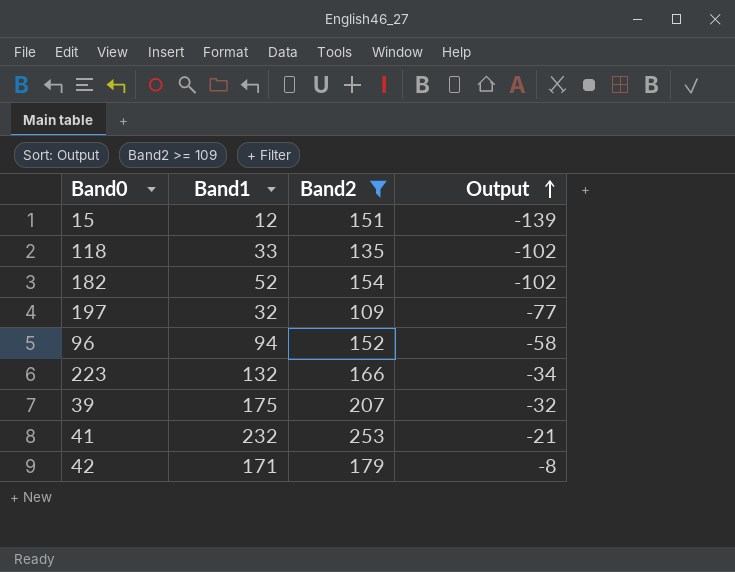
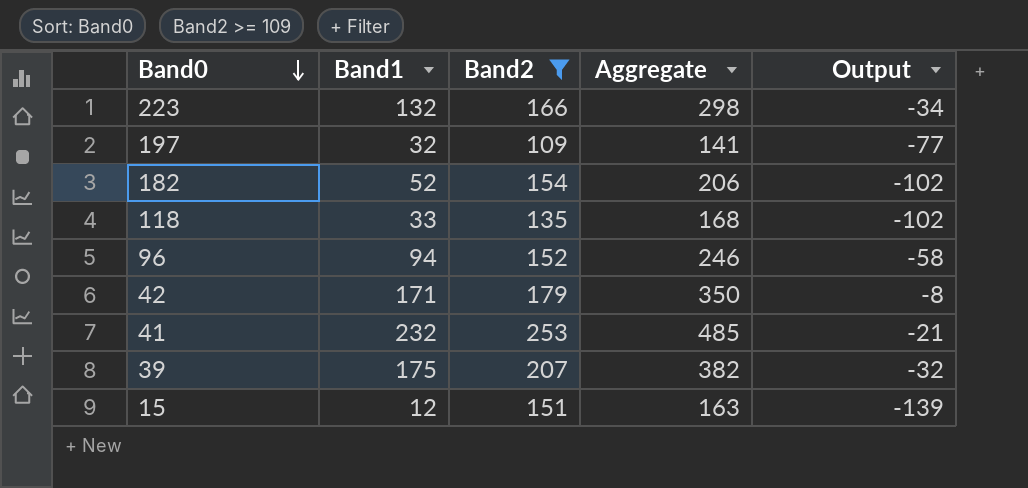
row order: Output ascending -> Band0 descending
column Aggregate | formula: none -> [Band1] + [Band2]

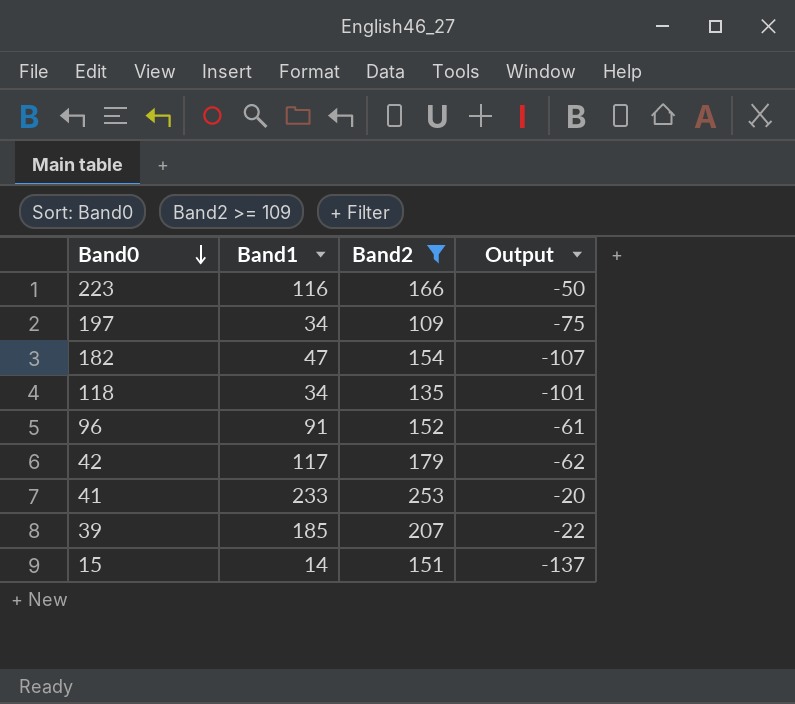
column Aggregate | formula: [Band1] + [Band2] -> none
223 | Band1: 132 -> 116
223 | Output: -34 -> -50
197 | Band1: 32 -> 34
197 | Output: -77 -> -75
182 | Band1: 52 -> 47
182 | Output: -102 -> -107
118 | Band1: 33 -> 34
118 | Output: -102 -> -101
96 | Band1: 94 -> 91
96 | Output: -58 -> -61
42 | Band1: 171 -> 117
42 | Output: -8 -> -62
41 | Band1: 232 -> 233
41 | Output: -21 -> -20
39 | Band1: 175 -> 185
39 | Output: -32 -> -22
15 | Band1: 12 -> 14
15 | Output: -139 -> -137

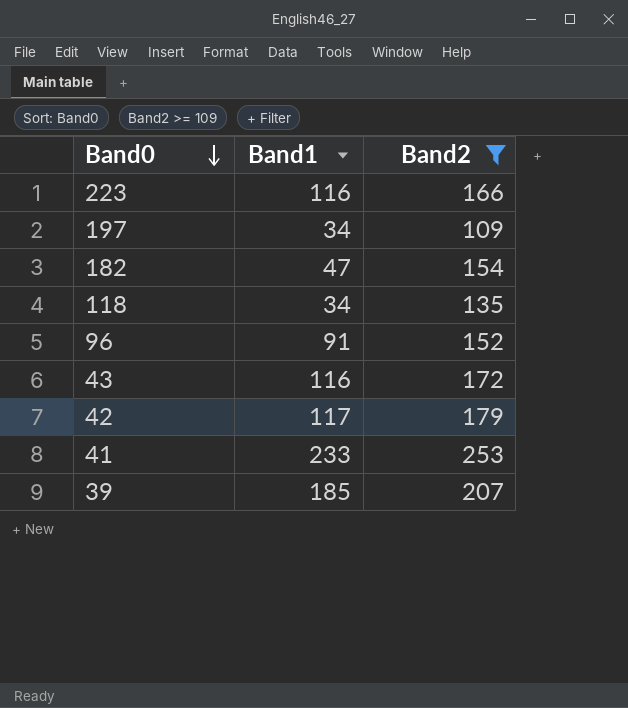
column Output | formula: [Band1] - [Band2] -> none
row 15: 14 | 151 | -137 -> none
row 43: none -> 116 | 172

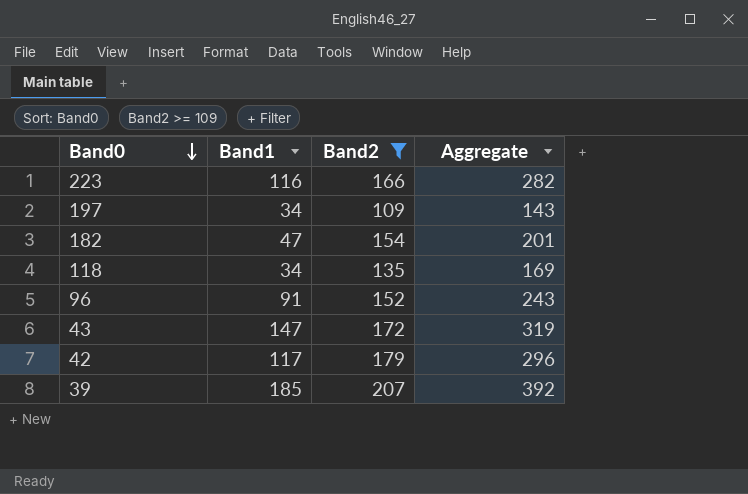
column Aggregate | formula: none -> [Band1] + [Band2]
row 41: 233 | 253 -> none
43 | Band1: 116 -> 147

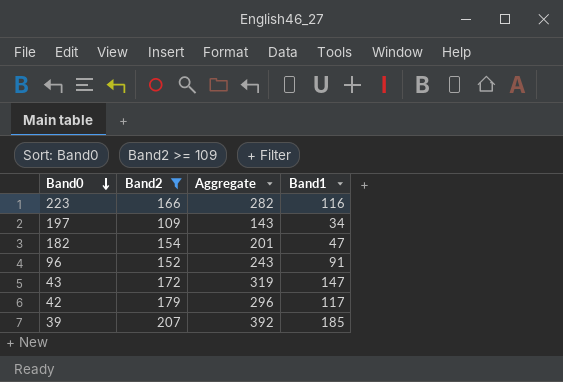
column Band1 | position: 2 -> 4
row 118: 34 | 135 | 169 -> none

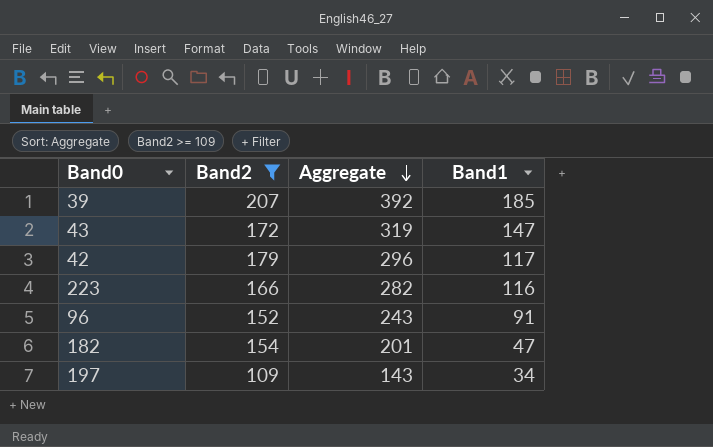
row order: Band0 descending -> Aggregate descending

